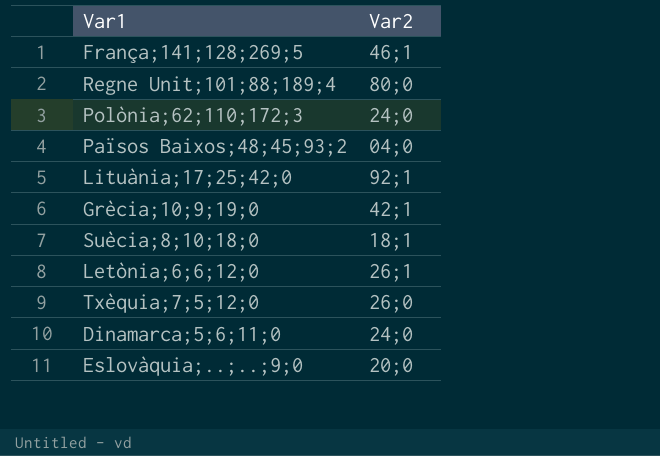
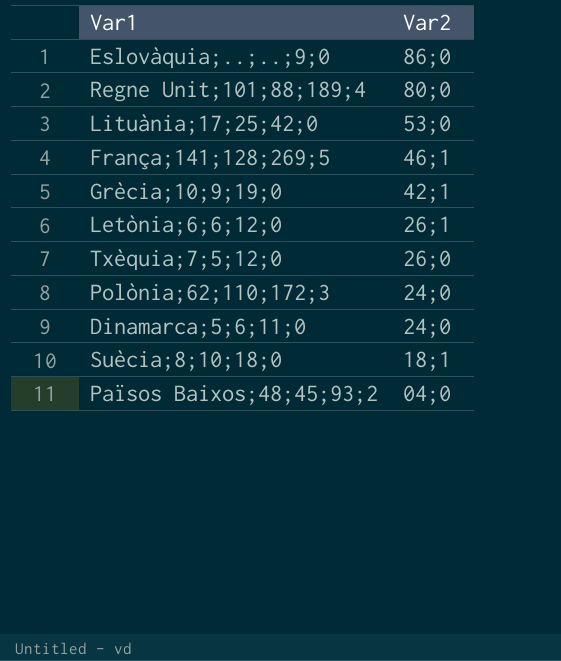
row order: none -> Var2 descending
Eslovàquia;..;..;9;0 | Var2: 20;0 -> 86;0
Lituània;17;25;42;0 | Var2: 92;1 -> 53;0

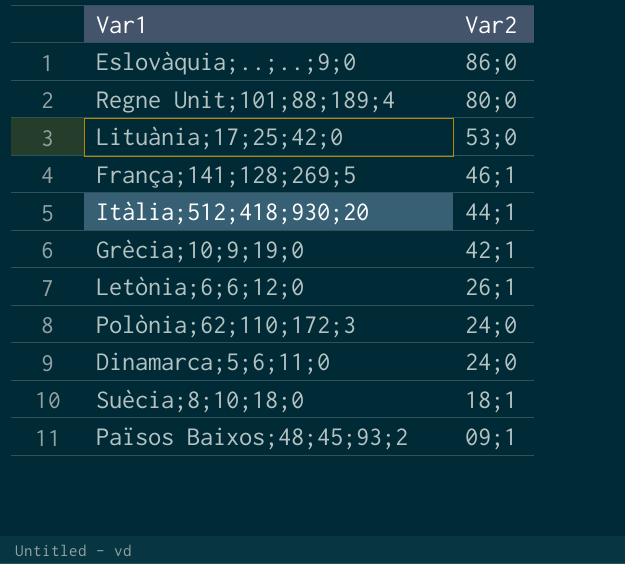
row Txèquia;7;5;12;0: 26;0 -> none
row Itàlia;512;418;930;20: none -> 44;1
Països Baixos;48;45;93;2 | Var2: 04;0 -> 09;1

